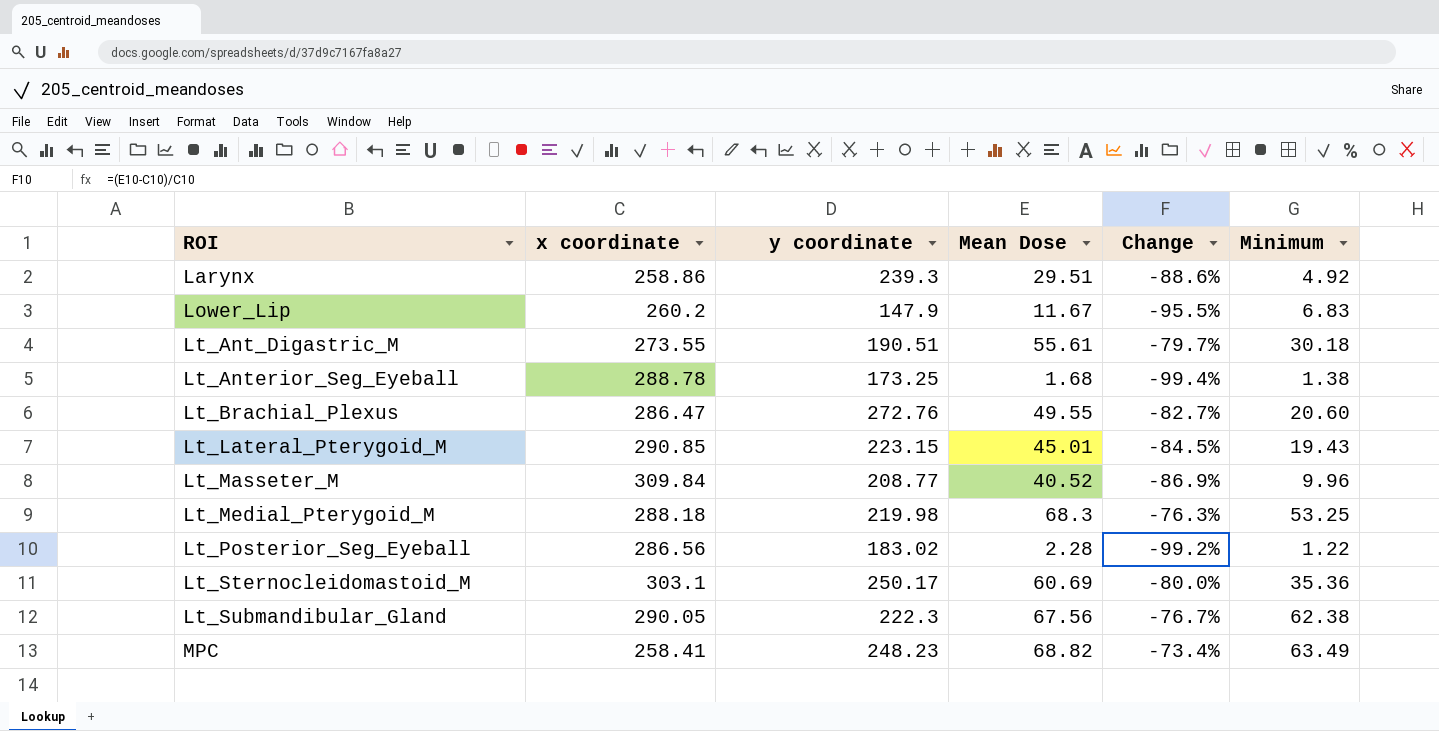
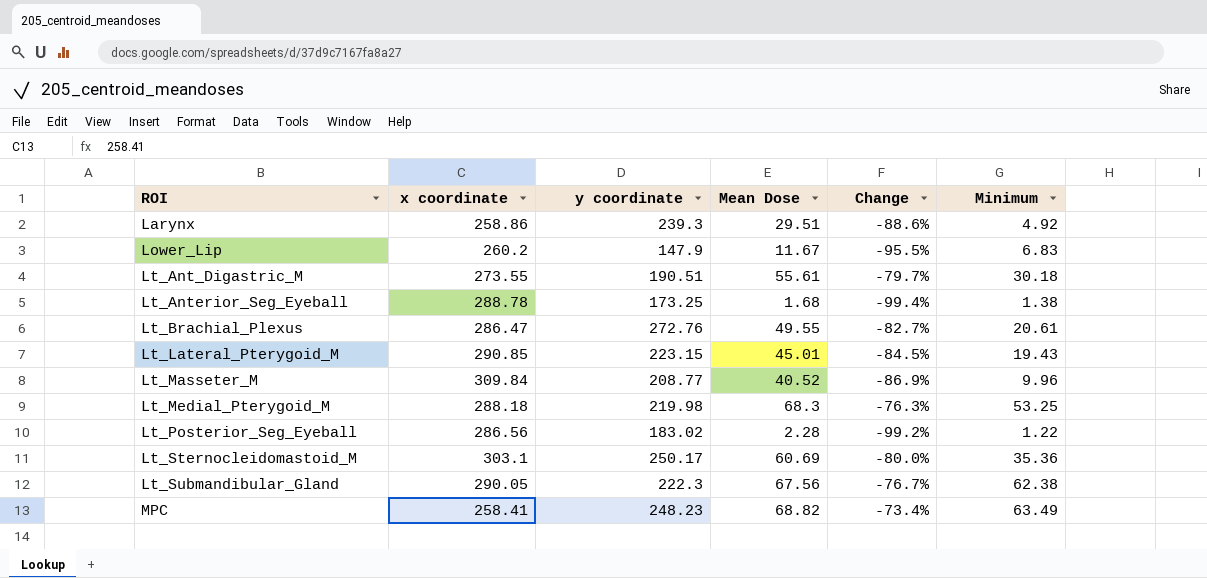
Lt_Brachial_Plexus | Minimum: 20.60 -> 20.61

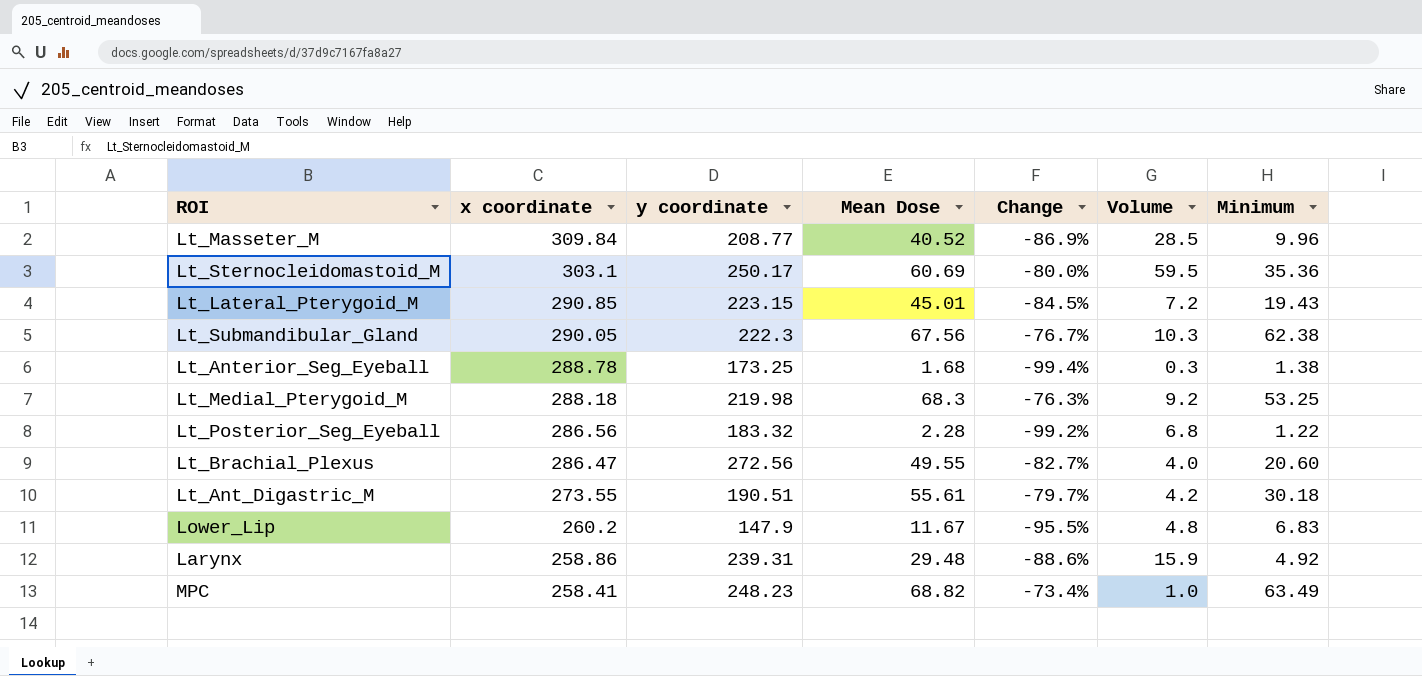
row order: ROI ascending -> x coordinate descending
column Volume | position: none -> 6
Lt_Posterior_Seg_Eyeball | y coordinate: 183.02 -> 183.32
Lt_Brachial_Plexus | y coordinate: 272.76 -> 272.56
Lt_Brachial_Plexus | Minimum: 20.61 -> 20.60
Larynx | y coordinate: 239.3 -> 239.31
Larynx | Mean Dose: 29.51 -> 29.48

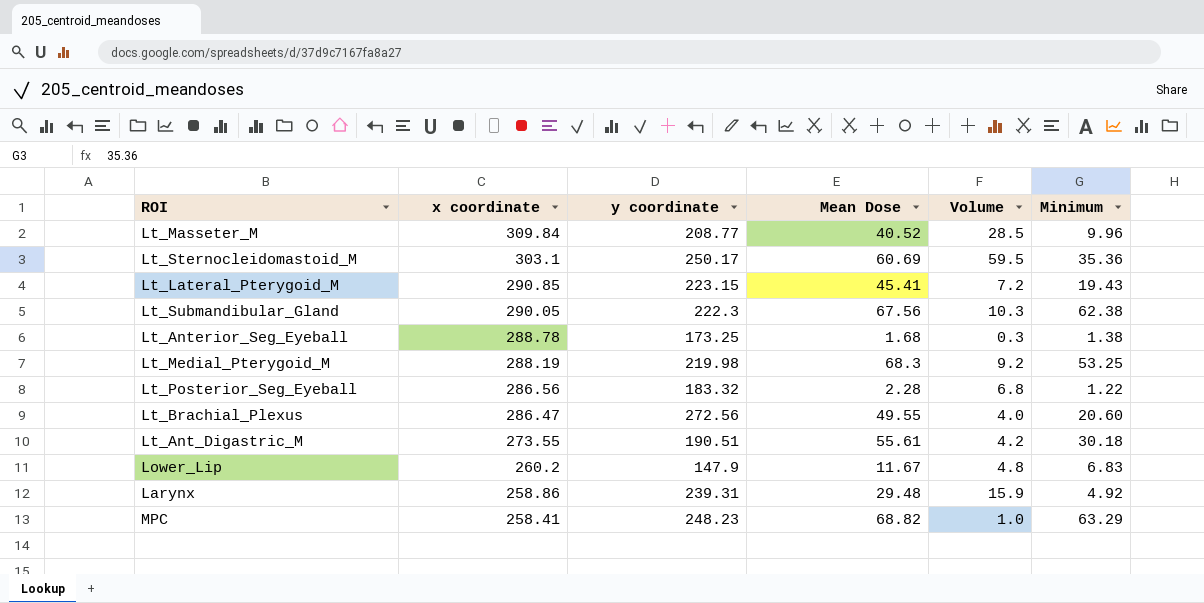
column Change | formula: ([Mean Dose] - [x coordinate]) / [x coordinate] -> none
Lt_Lateral_Pterygoid_M | Mean Dose: 45.01 -> 45.41
Lt_Medial_Pterygoid_M | x coordinate: 288.18 -> 288.19
MPC | Minimum: 63.49 -> 63.29

